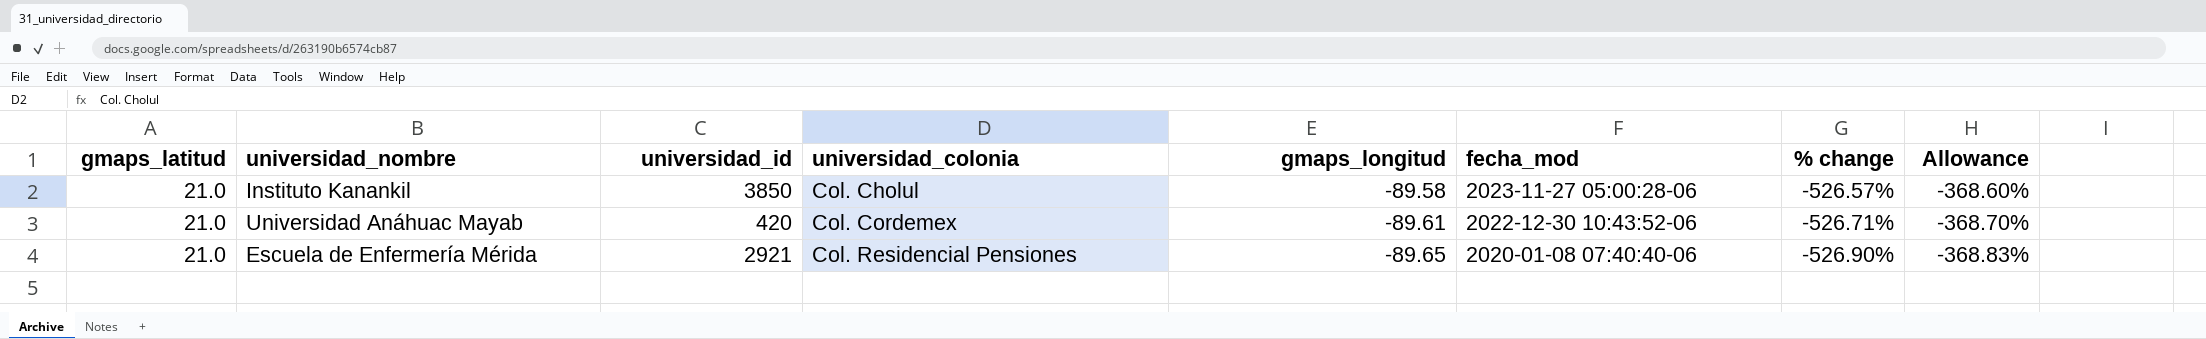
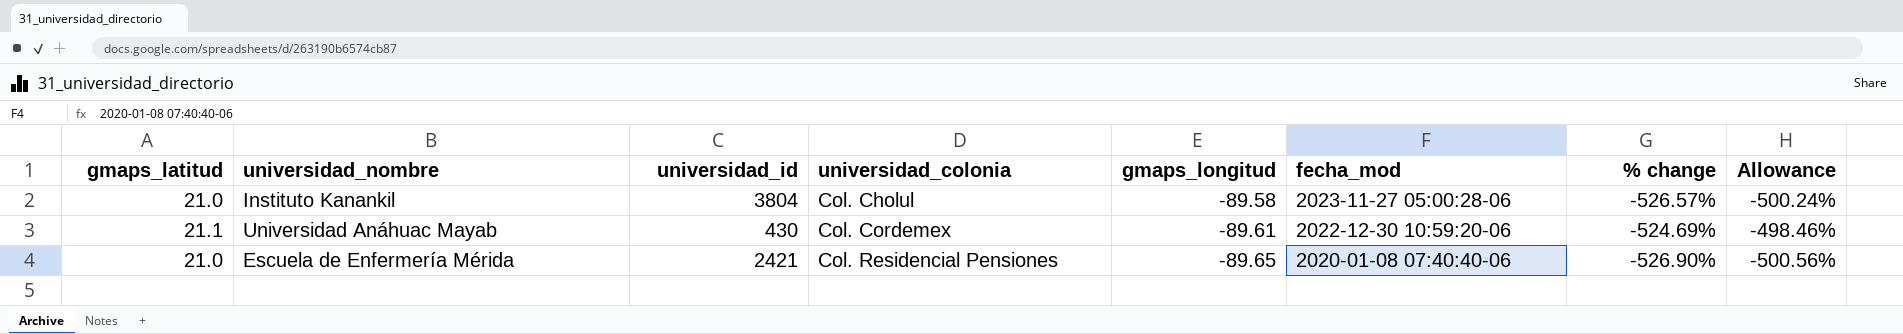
column Allowance | formula: [% change] * 0.7 -> [% change] * 0.95
Instituto Kanankil | universidad_id: 3850 -> 3804
Universidad Anáhuac Mayab | gmaps_latitud: 21.0 -> 21.1
Universidad Anáhuac Mayab | universidad_id: 420 -> 430
Universidad Anáhuac Mayab | fecha_mod: 2022-12-30 10:43:52-06 -> 2022-12-30 10:59:20-06
Universidad Anáhuac Mayab | % change: -526.71% -> -524.69%
Escuela de Enfermería Mérida | universidad_id: 2921 -> 2421

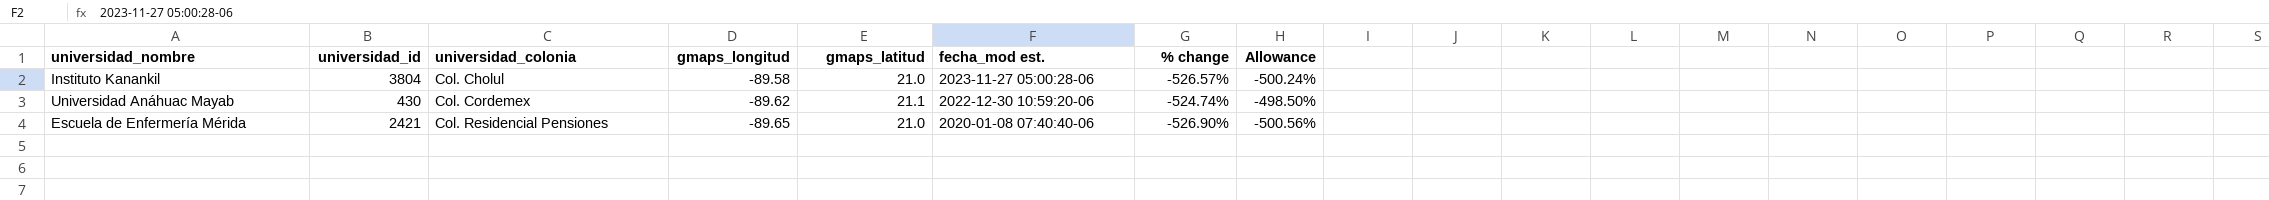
column gmaps_latitud | position: 1 -> 5
column name: fecha_mod -> fecha_mod est.
Universidad Anáhuac Mayab | gmaps_longitud: -89.61 -> -89.62
Universidad Anáhuac Mayab | % change: -524.69% -> -524.74%
Universidad Anáhuac Mayab | Allowance: -498.46% -> -498.50%

